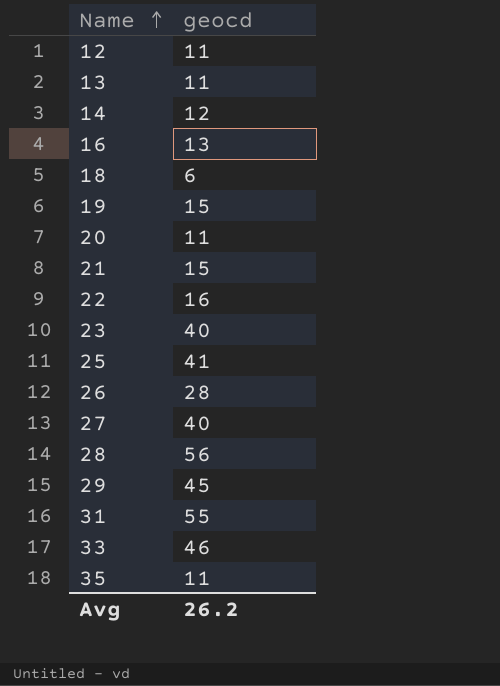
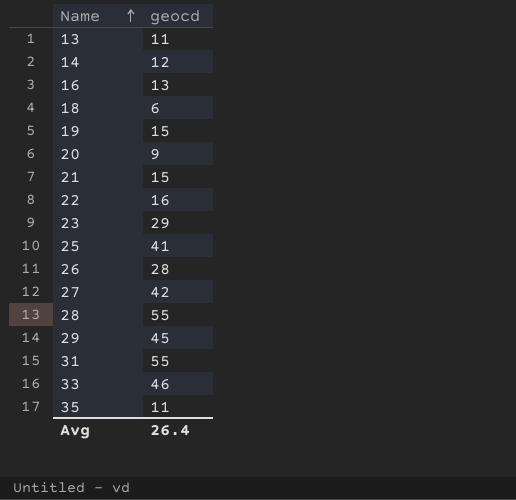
row 12: 11 -> none
20 | geocd: 11 -> 9
23 | geocd: 40 -> 29
27 | geocd: 40 -> 42
28 | geocd: 56 -> 55
Avg | geocd: 26.2 -> 26.4

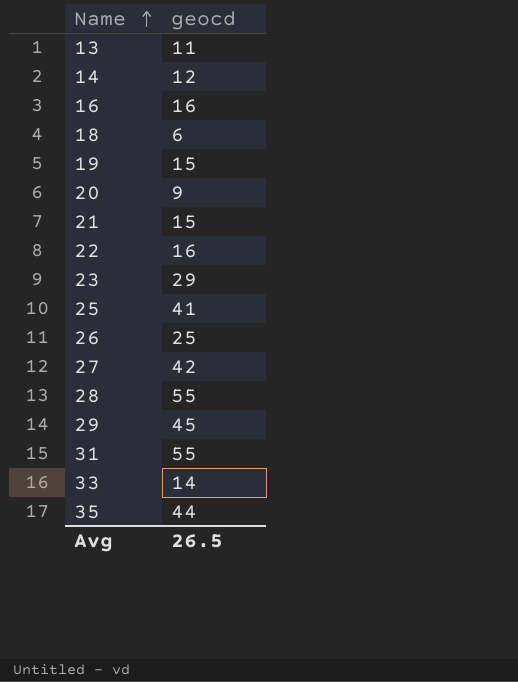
16 | geocd: 13 -> 16
26 | geocd: 28 -> 25
33 | geocd: 46 -> 14
35 | geocd: 11 -> 44
Avg | geocd: 26.4 -> 26.5

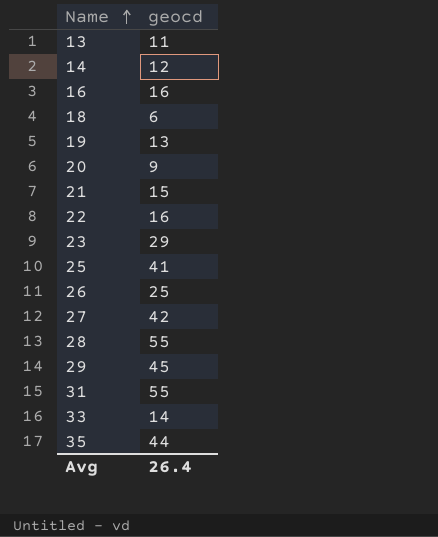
19 | geocd: 15 -> 13
Avg | geocd: 26.5 -> 26.4

